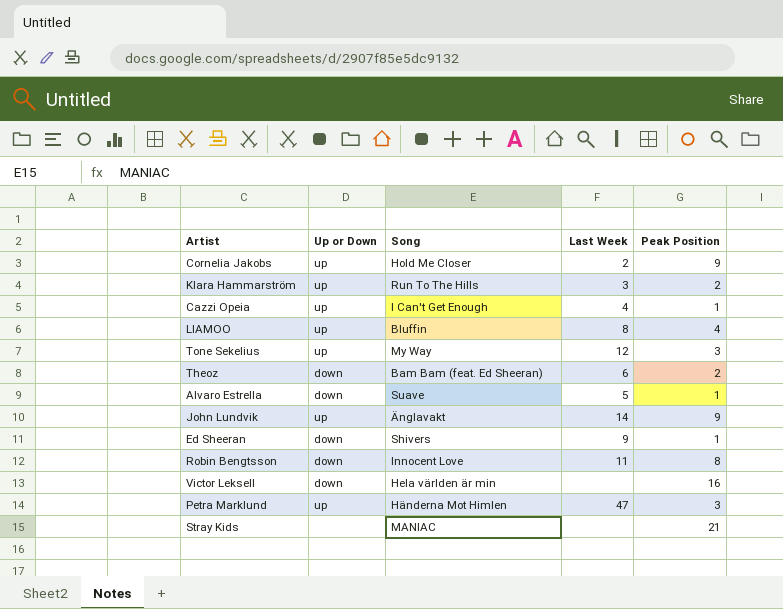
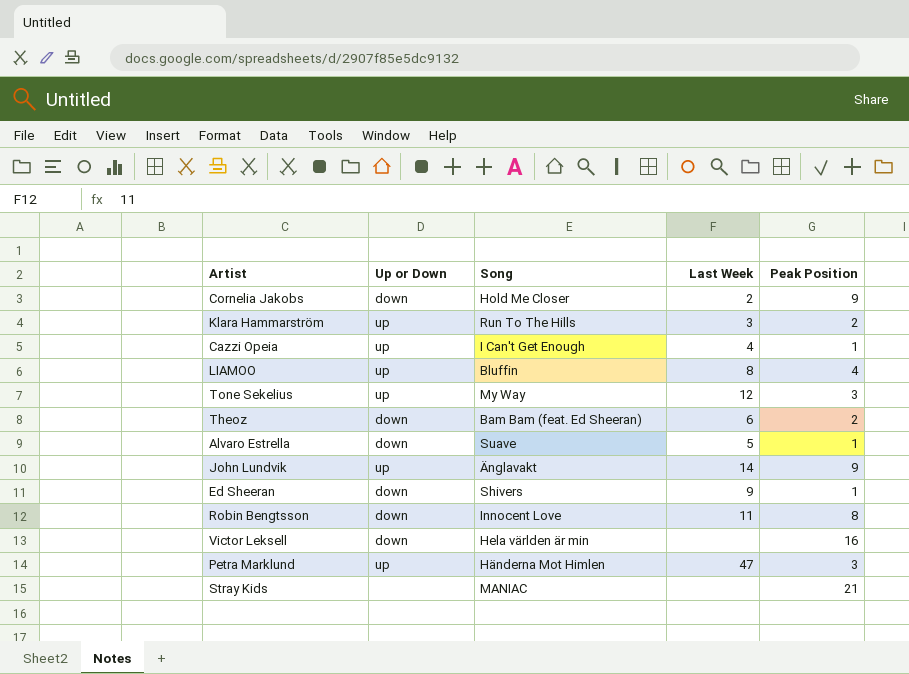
Cornelia Jakobs | Up or Down: up -> down

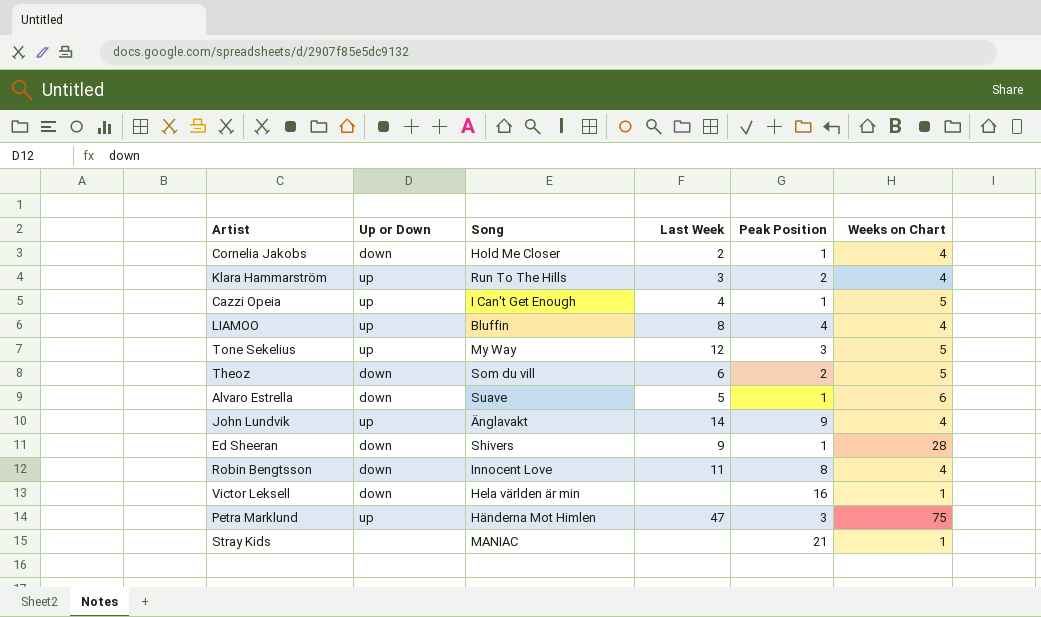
column Weeks on Chart | position: none -> 6
Cornelia Jakobs | Peak Position: 9 -> 1
Theoz | Song: Bam Bam (feat. Ed Sheeran) -> Som du vill

